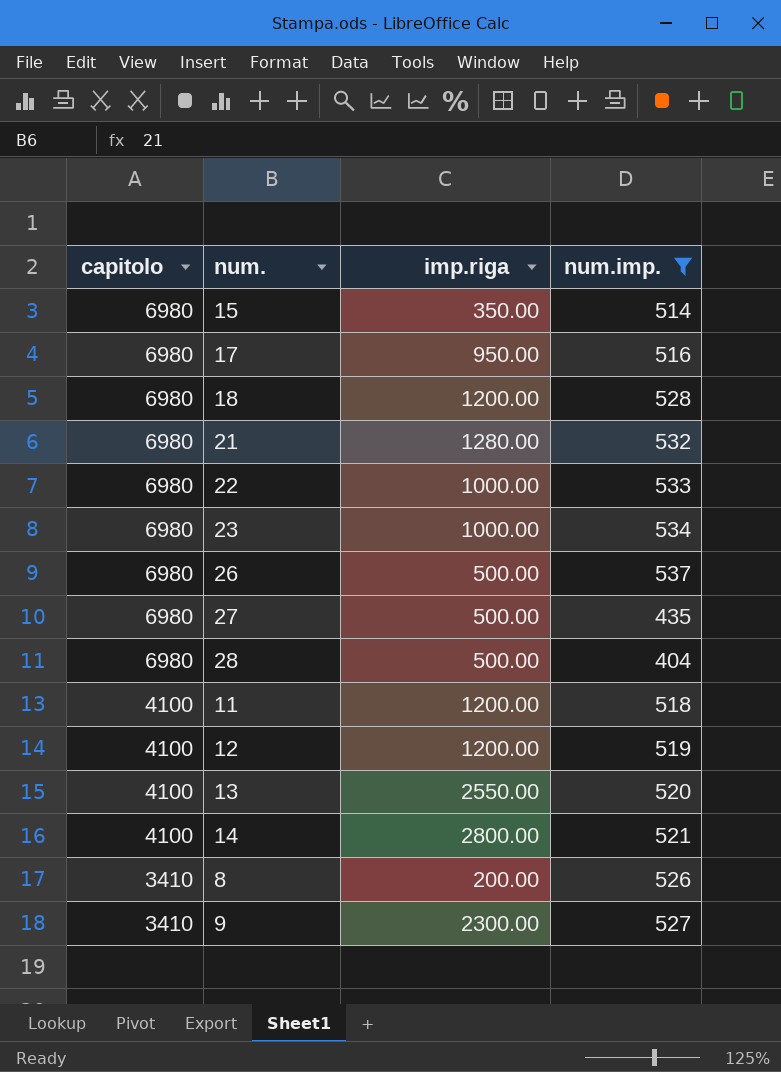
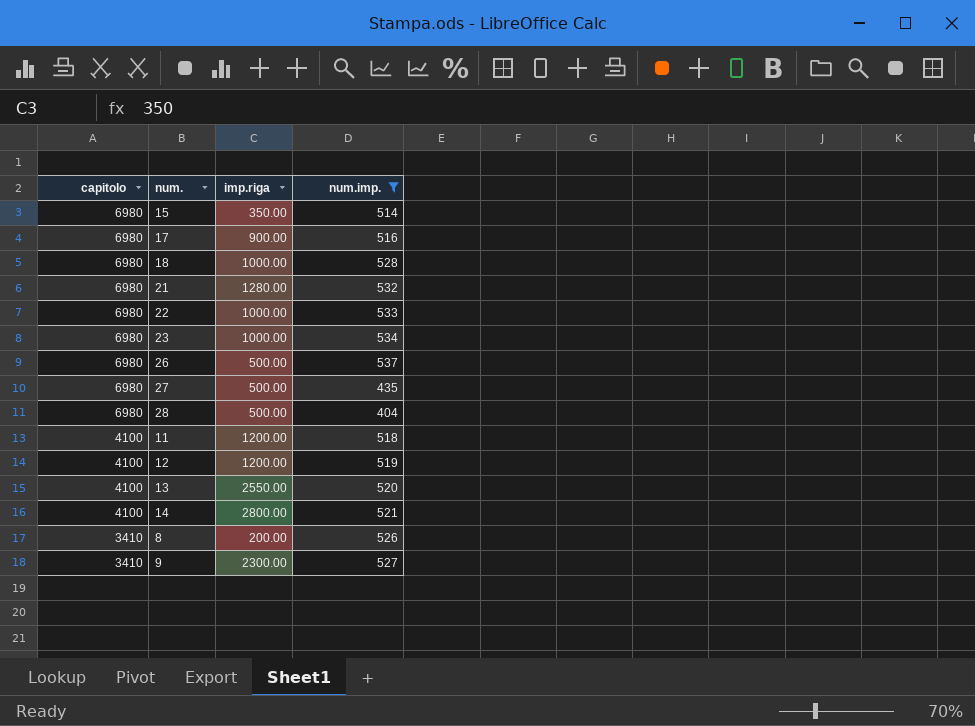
17 | imp.riga: 950.00 -> 900.00
18 | imp.riga: 1200.00 -> 1000.00

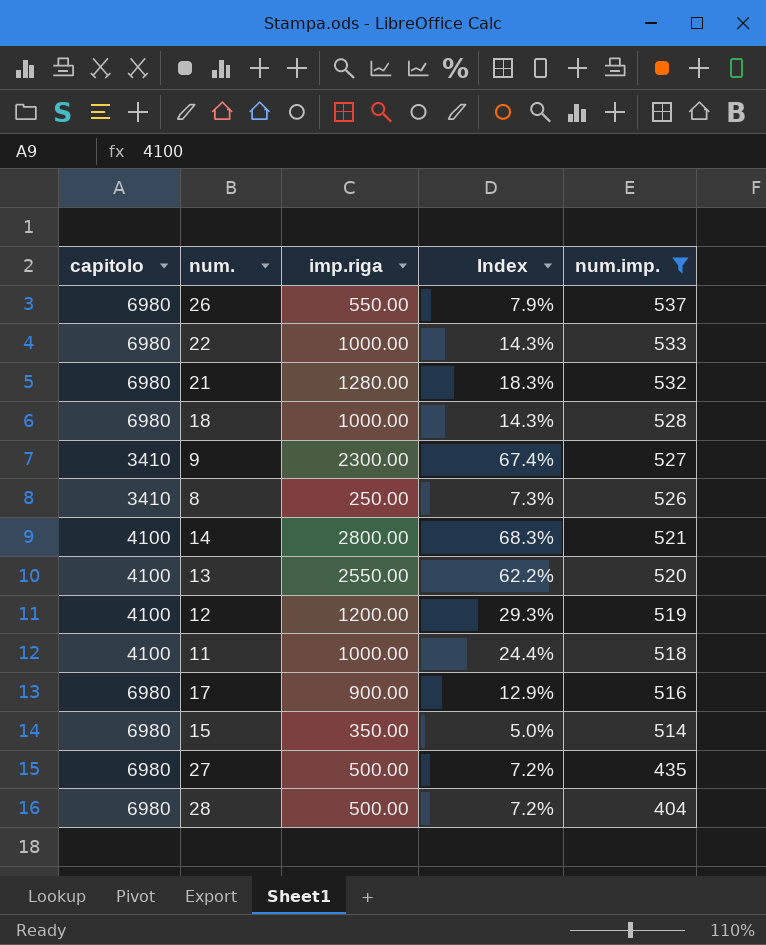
row order: capitolo descending -> num.imp. descending
column Index | formula: none -> [imp.riga] / [capitolo]
row 23: 6980 | 1000.00 | 534 -> none
26 | imp.riga: 500.00 -> 550.00
8 | imp.riga: 200.00 -> 250.00
11 | imp.riga: 1200.00 -> 1000.00

